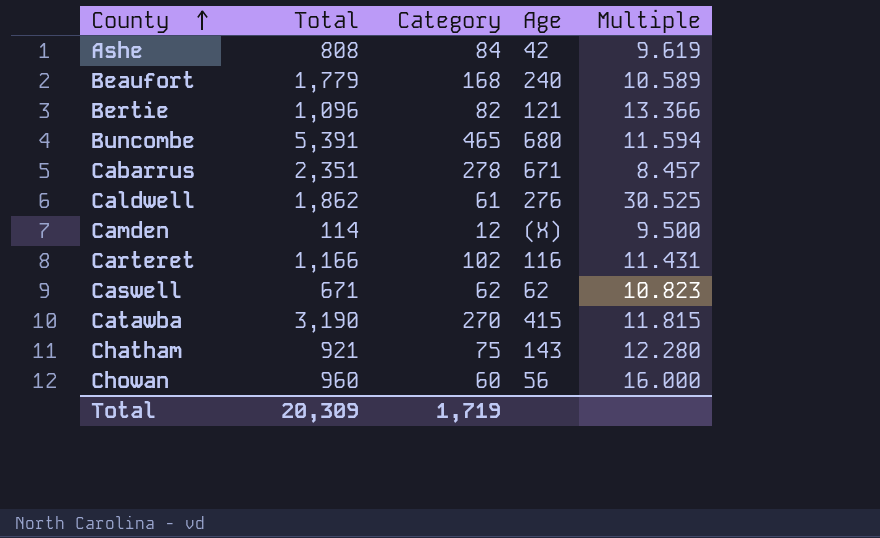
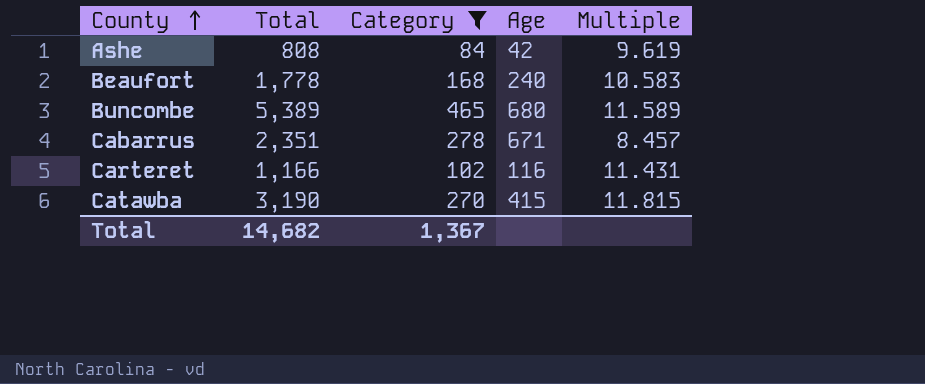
filter: none -> Category >= 84
Beaufort | Total: 1,779 -> 1,778
Beaufort | Multiple: 10.589 -> 10.583
Buncombe | Total: 5,391 -> 5,389
Buncombe | Multiple: 11.594 -> 11.589
Total | Total: 20,309 -> 14,682
Total | Category: 1,719 -> 1,367

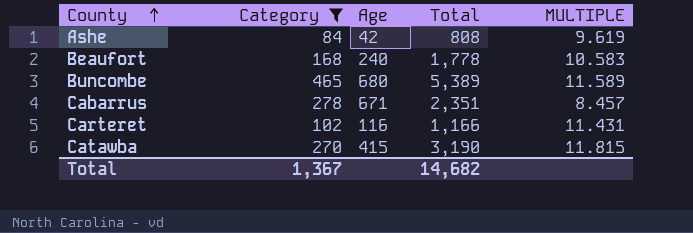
column Total | position: 2 -> 4
column name: Multiple -> MULTIPLE

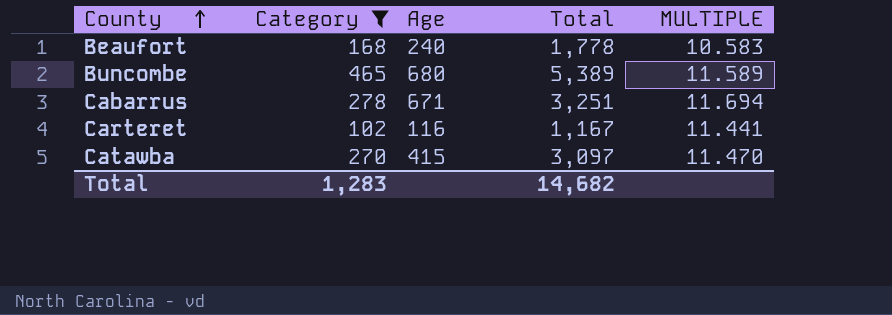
row Ashe: 84 | 42 | 808 | 9.619 -> none
Cabarrus | Total: 2,351 -> 3,251
Cabarrus | MULTIPLE: 8.457 -> 11.694
Carteret | Total: 1,166 -> 1,167
Carteret | MULTIPLE: 11.431 -> 11.441
Catawba | Total: 3,190 -> 3,097
Catawba | MULTIPLE: 11.815 -> 11.470
Total | Category: 1,367 -> 1,283

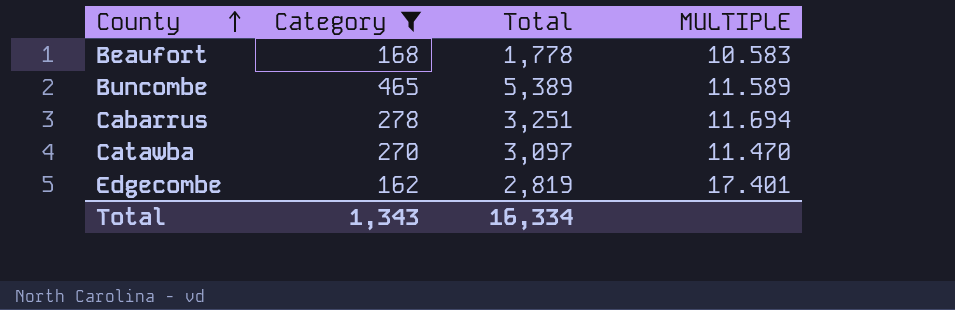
column Age | position: 3 -> none
row Carteret: 102 | 116 | 1,167 | 11.441 -> none
row Edgecombe: none -> 162 | 2,819 | 17.401
Total | Category: 1,283 -> 1,343
Total | Total: 14,682 -> 16,334

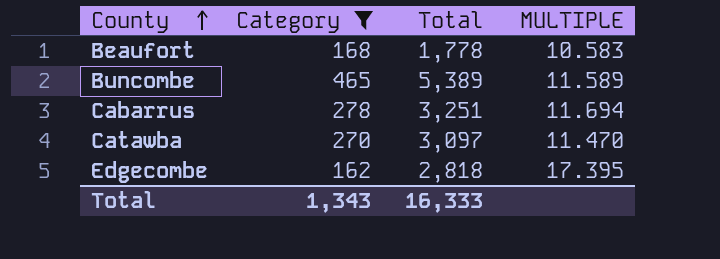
Edgecombe | Total: 2,819 -> 2,818
Edgecombe | MULTIPLE: 17.401 -> 17.395
Total | Total: 16,334 -> 16,333

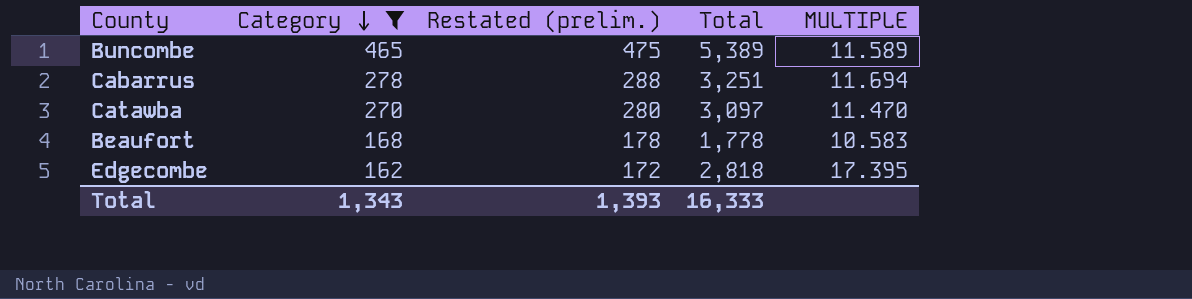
row order: County ascending -> Category descending
column Restated (prelim.) | formula: none -> [Category] + 10

